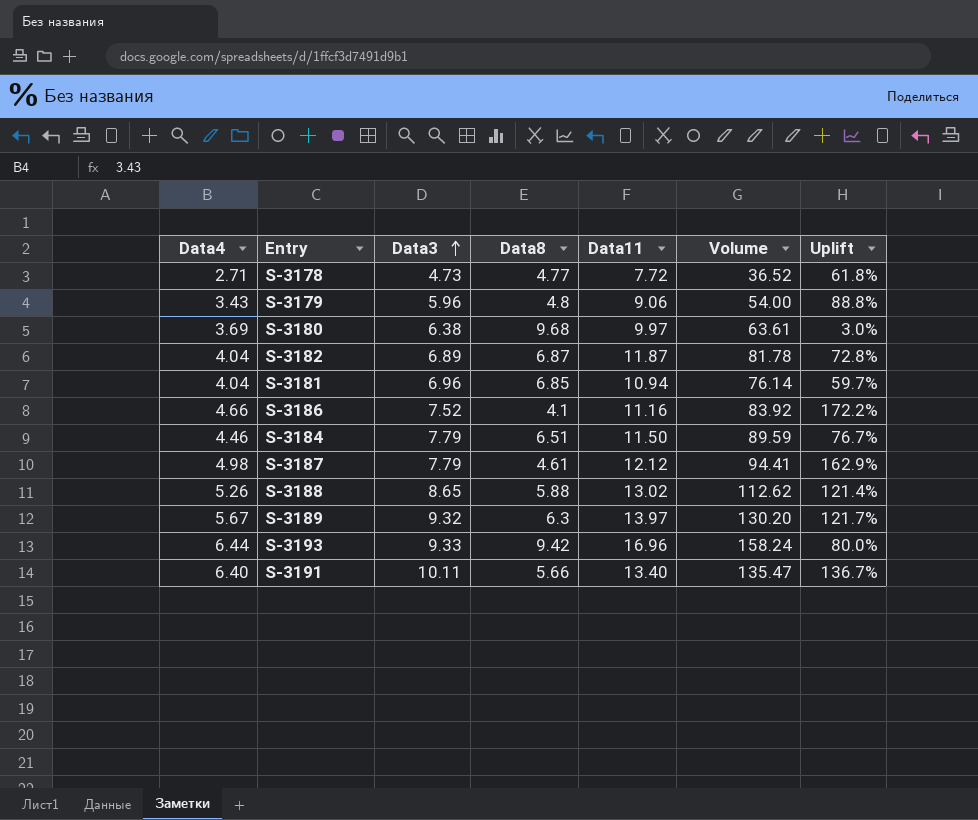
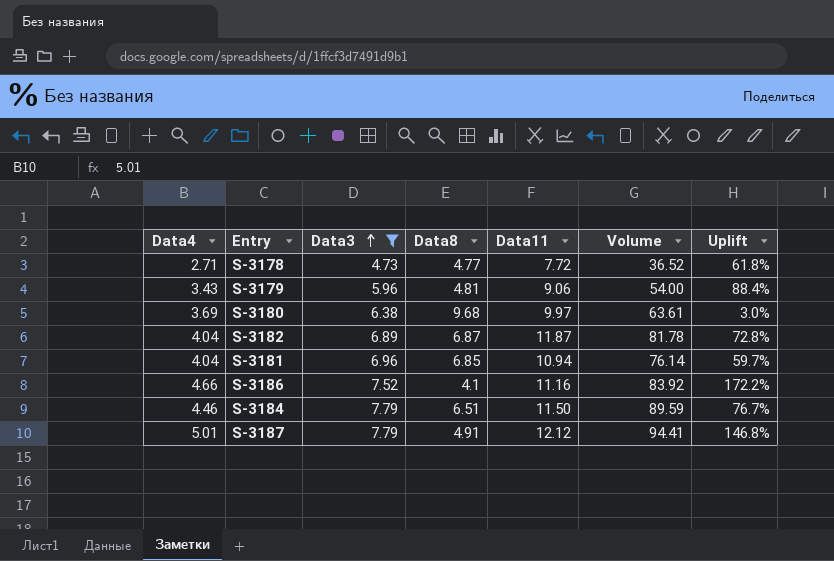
filter: none -> Data3 <= 7.79
S-3179 | Data8: 4.8 -> 4.81
S-3179 | Uplift: 88.8% -> 88.4%
S-3187 | Data4: 4.98 -> 5.01
S-3187 | Data8: 4.61 -> 4.91
S-3187 | Uplift: 162.9% -> 146.8%

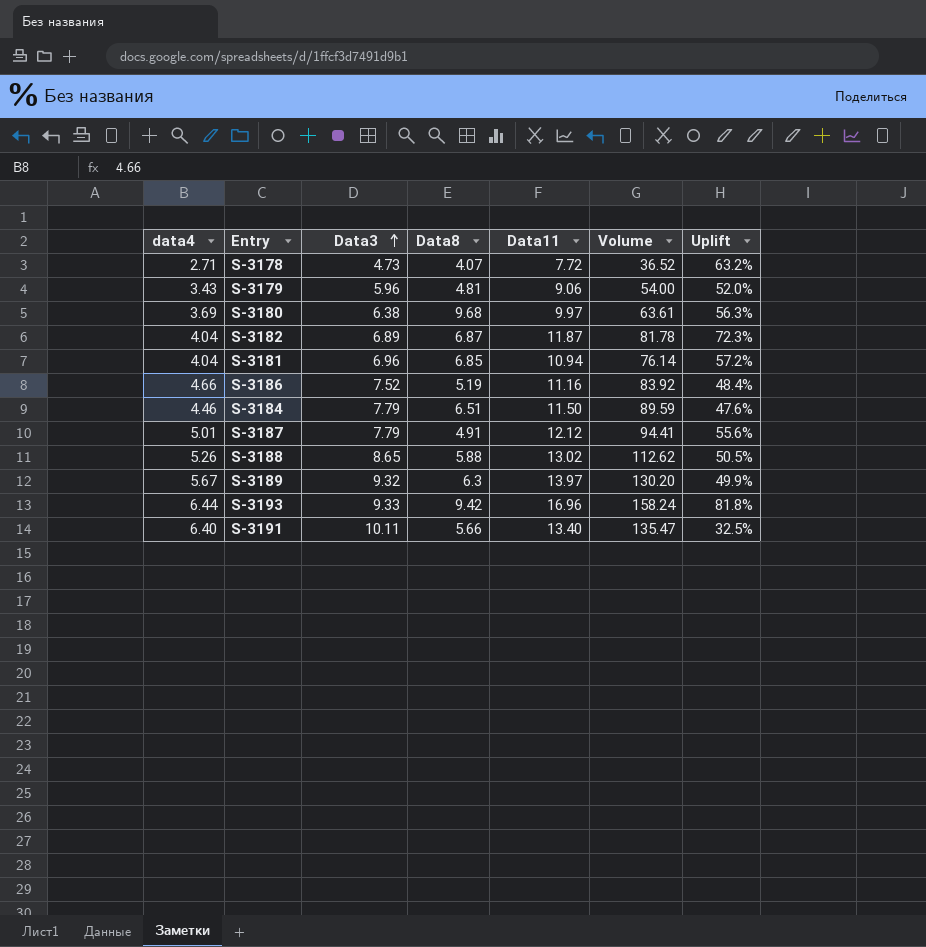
filter: Data3 <= 7.79 -> none
column name: Data4 -> data4
column Uplift | formula: ([Data11] - [Data8]) / [Data8] -> ([Data11] - [Data3]) / [Data3]
S-3178 | Data8: 4.77 -> 4.07
S-3186 | Data8: 4.1 -> 5.19

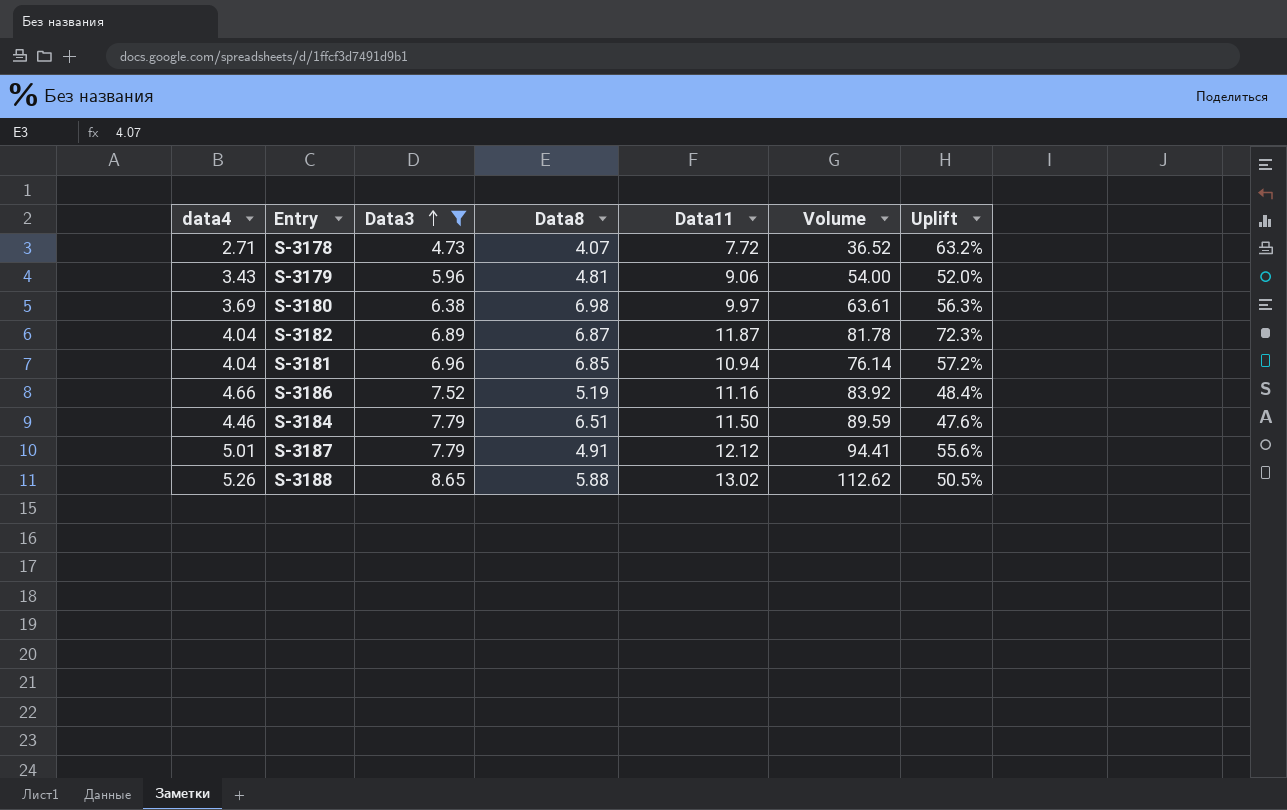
filter: none -> Data3 <= 8.65
S-3180 | Data8: 9.68 -> 6.98

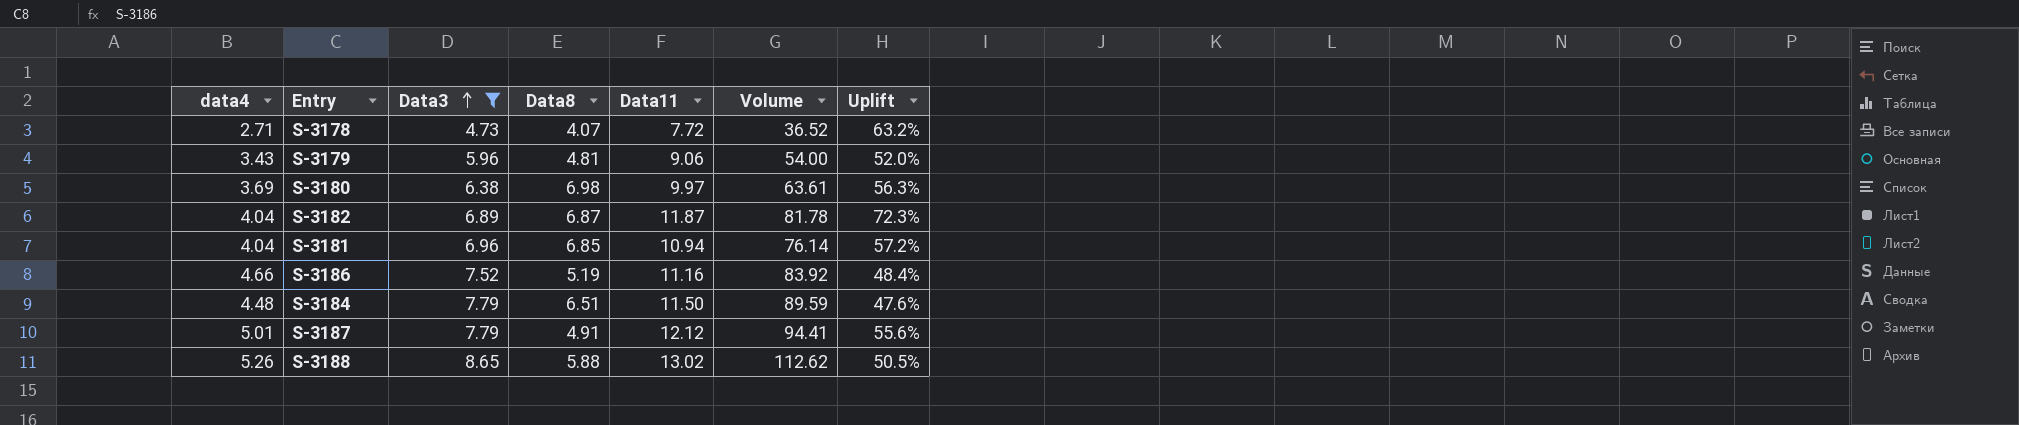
S-3184 | data4: 4.46 -> 4.48

